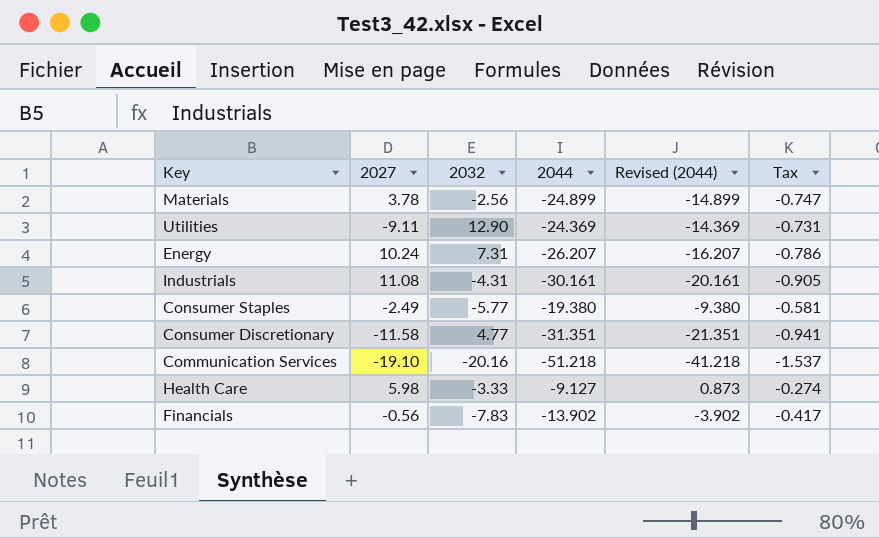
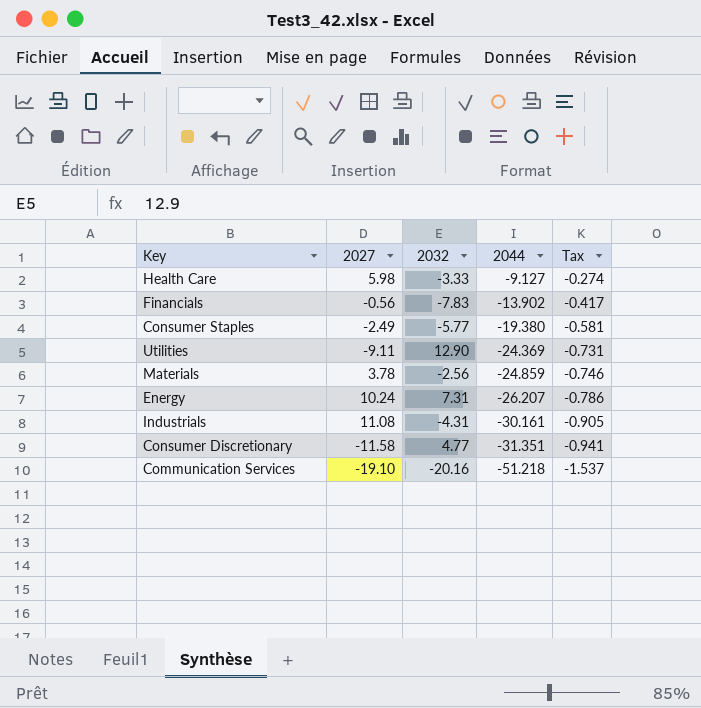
row order: none -> 2044 descending
column Revised (2044) | formula: [2044] + 10 -> none
Materials | 2044: -24.899 -> -24.859
Materials | Tax: -0.747 -> -0.746

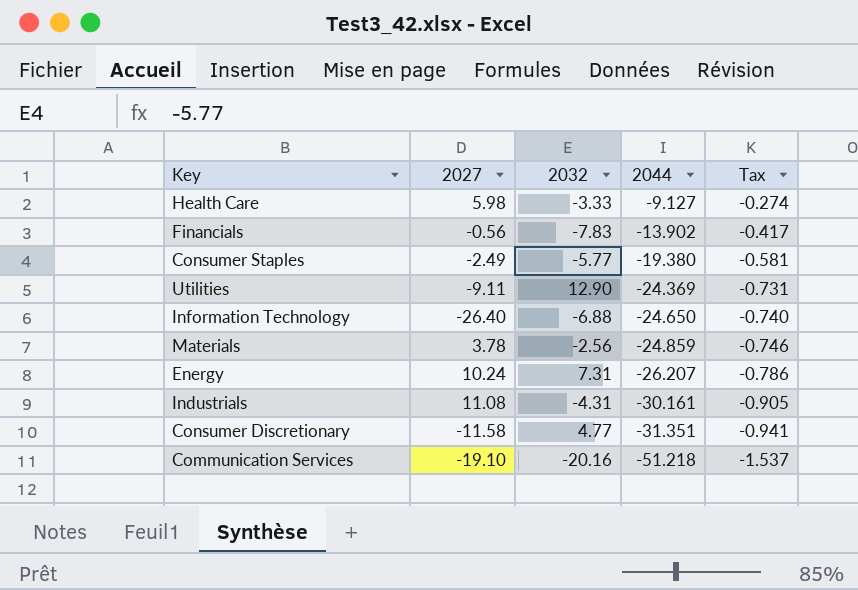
row Information Technology: none -> -26.40 | -6.88 | -24.650 | -0.740

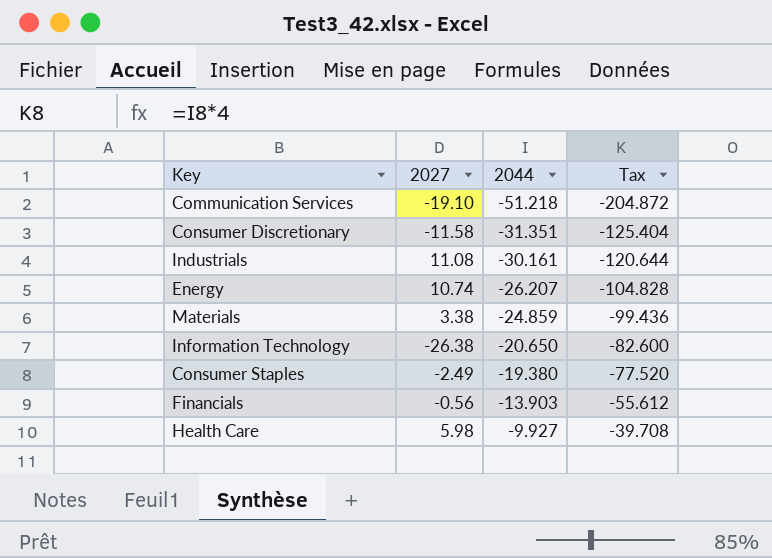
row order: 2044 descending -> 2044 ascending
column 2032 | position: 3 -> none
column Tax | formula: [2044] * 0.03 -> [2044] * 4
row Utilities: -9.11 | 12.90 | -24.369 | -0.731 -> none
Energy | 2027: 10.24 -> 10.74
Materials | 2027: 3.78 -> 3.38
Information Technology | 2027: -26.40 -> -26.38
Information Technology | 2044: -24.650 -> -20.650
Financials | 2044: -13.902 -> -13.903
Health Care | 2044: -9.127 -> -9.927

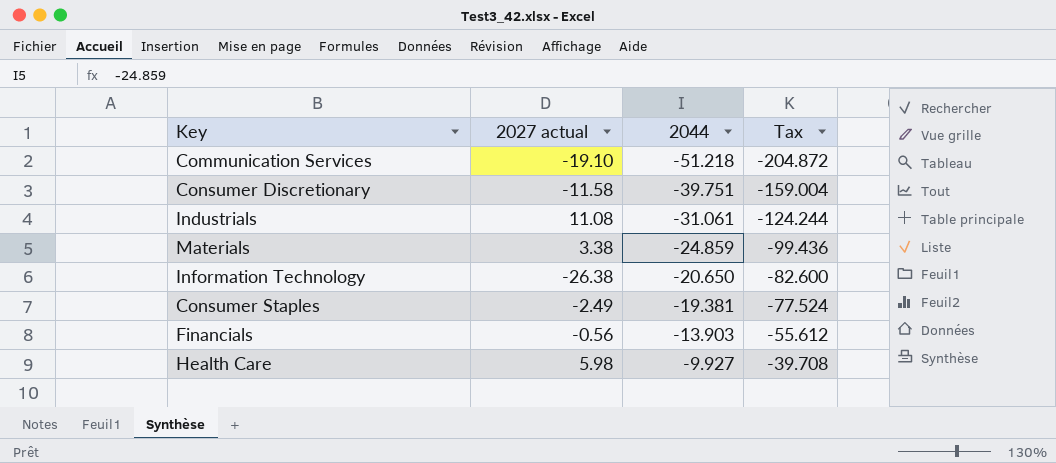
column name: 2027 -> 2027 actual
row Energy: 10.74 | -26.207 | -104.828 -> none
Consumer Discretionary | 2044: -31.351 -> -39.751
Consumer Discretionary | Tax: -125.404 -> -159.004
Industrials | 2044: -30.161 -> -31.061
Industrials | Tax: -120.644 -> -124.244
Consumer Staples | 2044: -19.380 -> -19.381
Consumer Staples | Tax: -77.520 -> -77.524

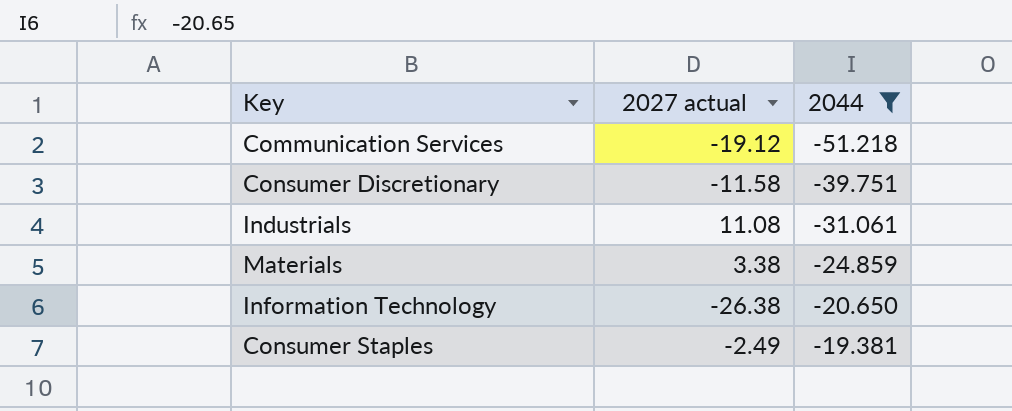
filter: none -> 2044 <= -19.381
column Tax | formula: [2044] * 4 -> none
Communication Services | 2027 actual: -19.10 -> -19.12

